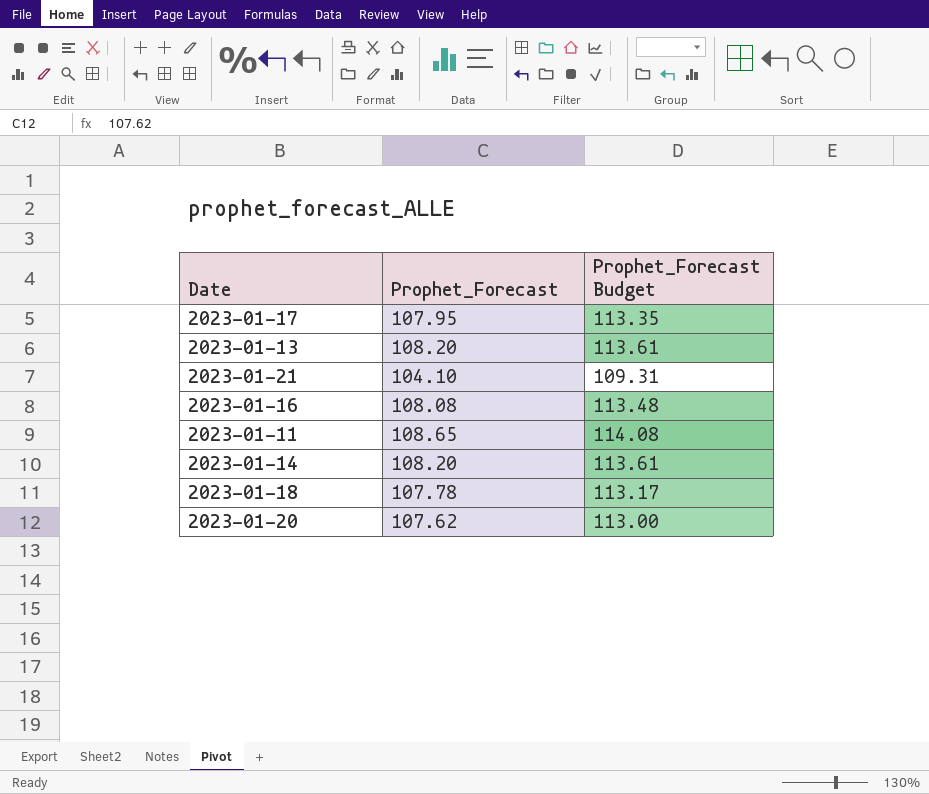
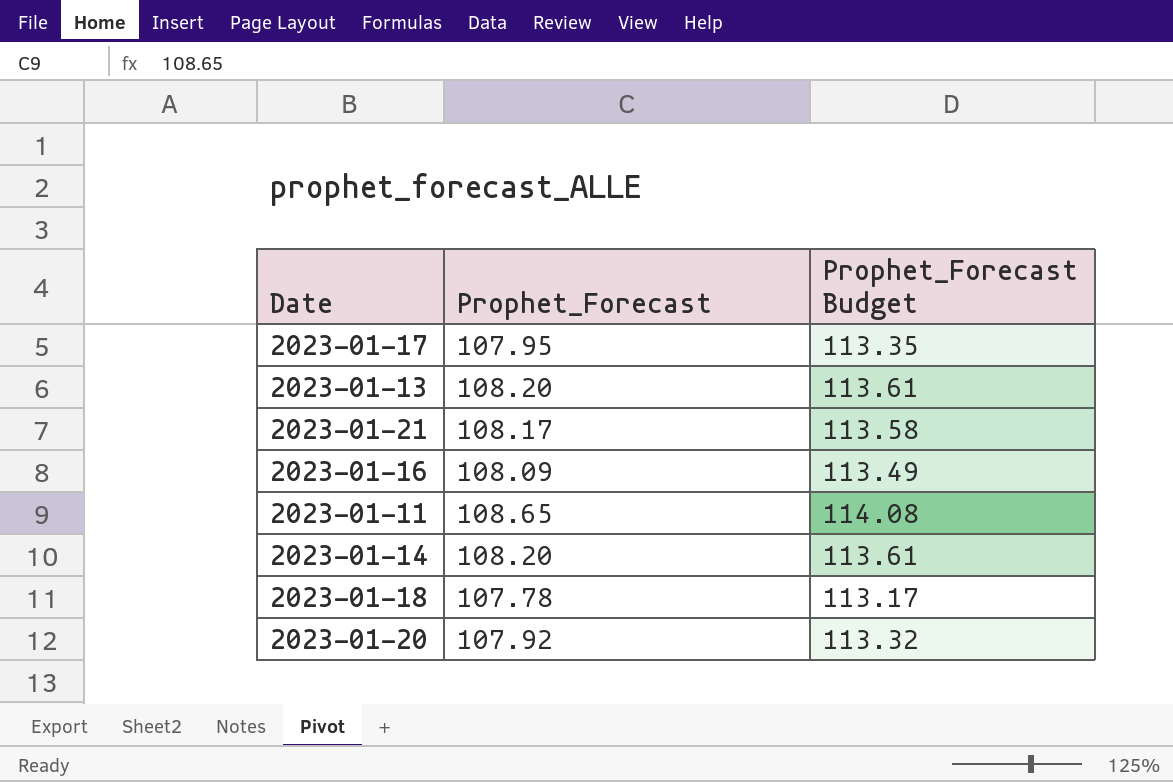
2023-01-21 | Prophet_Forecast: 104.10 -> 108.17
2023-01-21 | Prophet_Forecast Budget: 109.31 -> 113.58
2023-01-16 | Prophet_Forecast: 108.08 -> 108.09
2023-01-16 | Prophet_Forecast Budget: 113.48 -> 113.49
2023-01-20 | Prophet_Forecast: 107.62 -> 107.92
2023-01-20 | Prophet_Forecast Budget: 113.00 -> 113.32

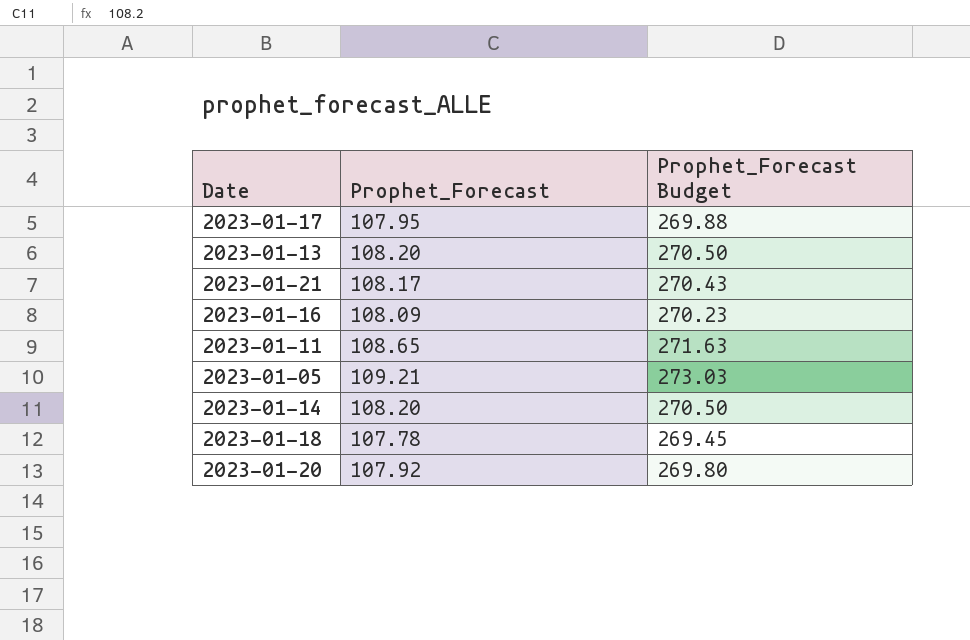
column Prophet_Forecast Budget | formula: [Prophet_Forecast] * 1.05 -> [Prophet_Forecast] * 2.5
row 2023-01-05: none -> 109.21 | 273.03

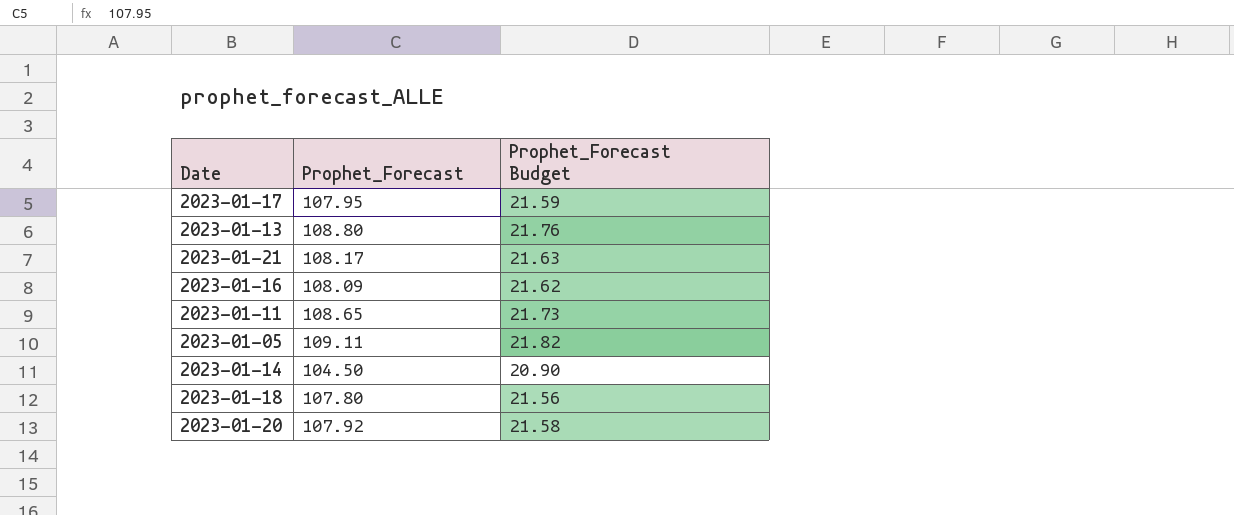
column Prophet_Forecast Budget | formula: [Prophet_Forecast] * 2.5 -> [Prophet_Forecast] * 0.2
2023-01-13 | Prophet_Forecast: 108.20 -> 108.80
2023-01-05 | Prophet_Forecast: 109.21 -> 109.11
2023-01-14 | Prophet_Forecast: 108.20 -> 104.50
2023-01-18 | Prophet_Forecast: 107.78 -> 107.80

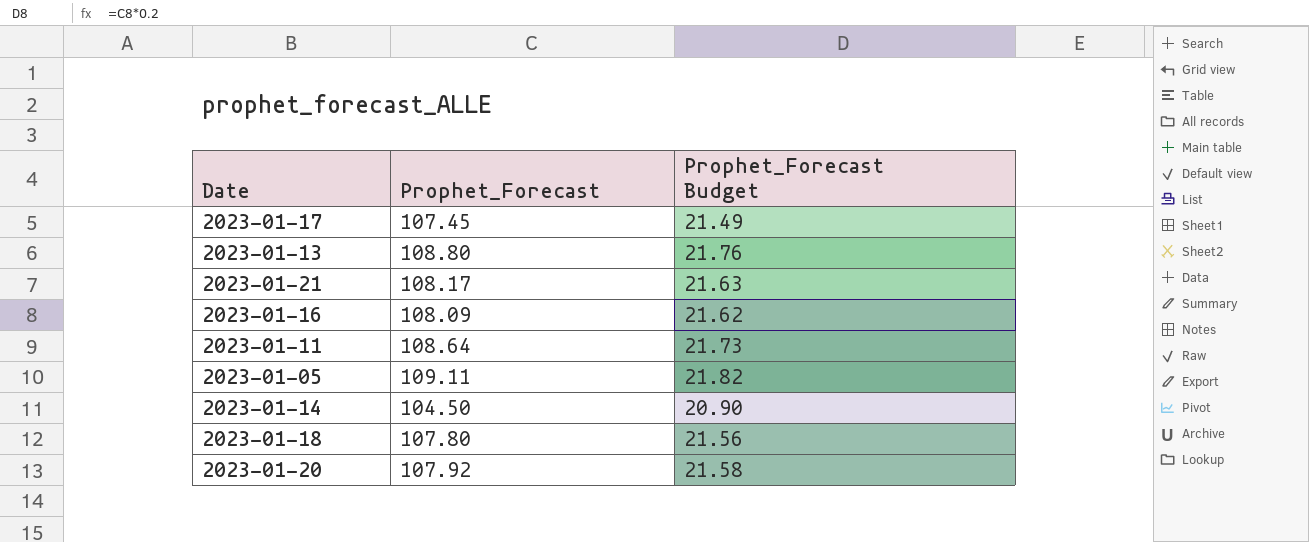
2023-01-17 | Prophet_Forecast: 107.95 -> 107.45
2023-01-17 | Prophet_Forecast Budget: 21.59 -> 21.49
2023-01-11 | Prophet_Forecast: 108.65 -> 108.64

